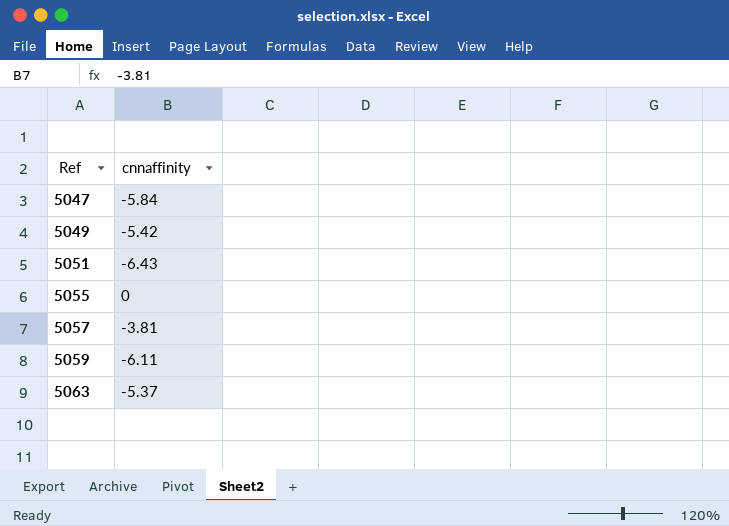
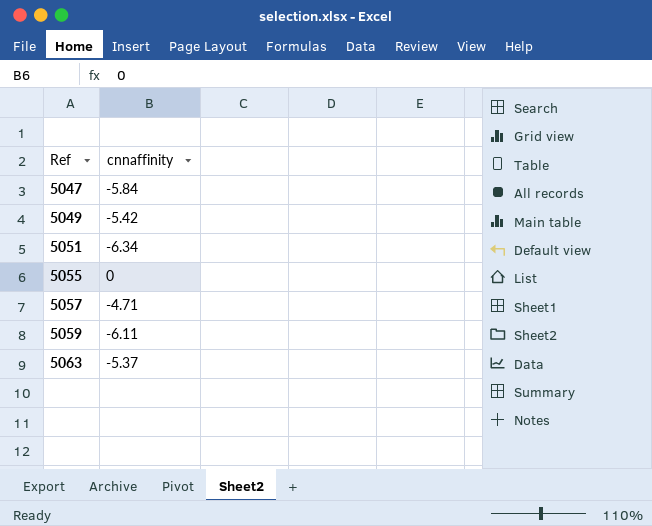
5051 | cnnaffinity: -6.43 -> -6.34
5057 | cnnaffinity: -3.81 -> -4.71

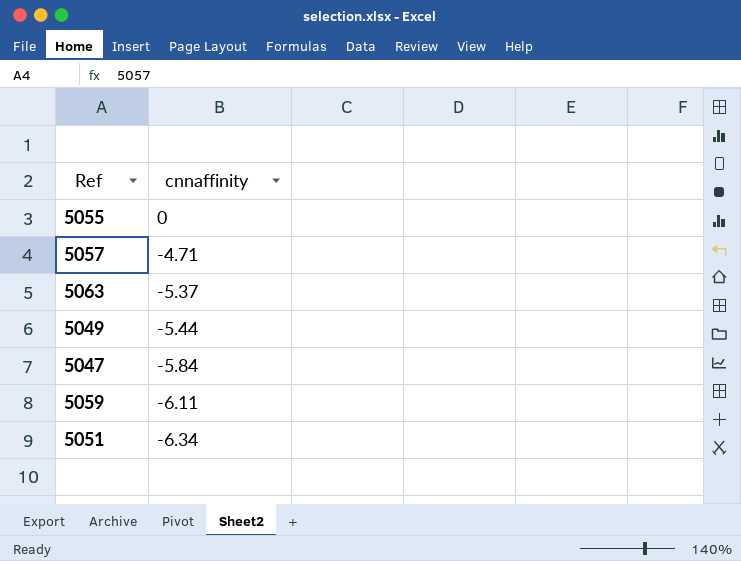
row order: Ref ascending -> cnnaffinity descending
5049 | cnnaffinity: -5.42 -> -5.44

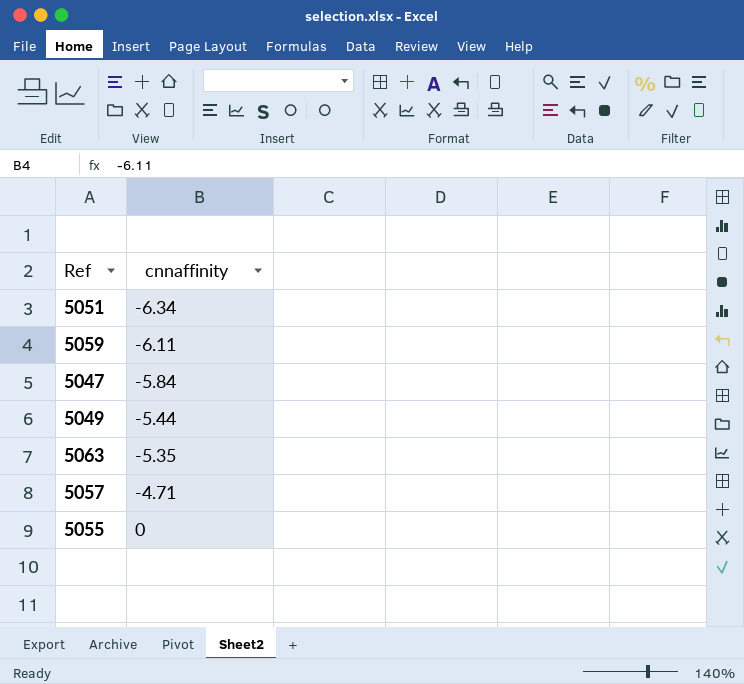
row order: cnnaffinity descending -> cnnaffinity ascending
5063 | cnnaffinity: -5.37 -> -5.35

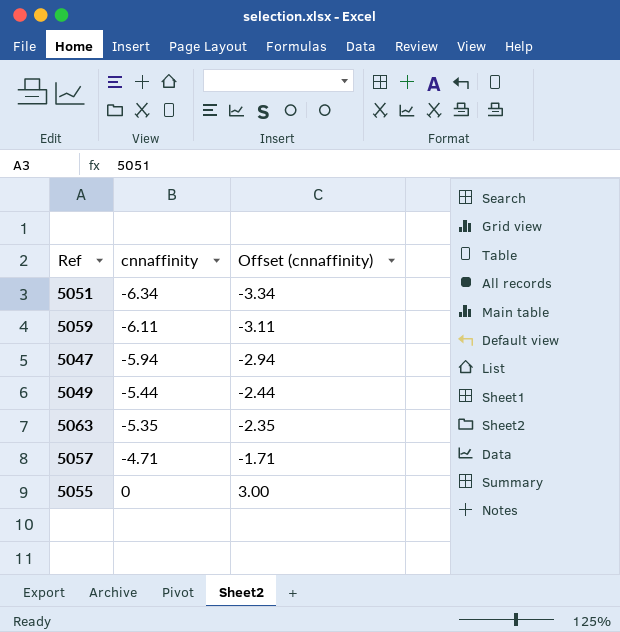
column Offset (cnnaffinity) | formula: none -> [cnnaffinity] + 3
5047 | cnnaffinity: -5.84 -> -5.94

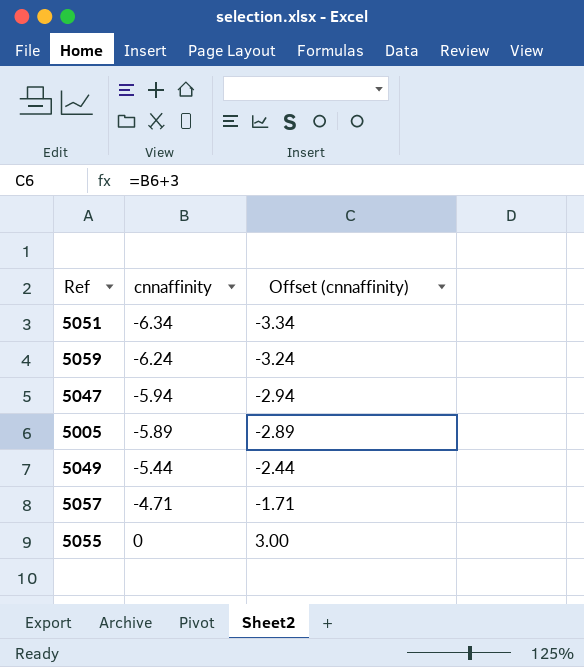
row 5063: -5.35 | -2.35 -> none
5059 | cnnaffinity: -6.11 -> -6.24
5059 | Offset (cnnaffinity): -3.11 -> -3.24
row 5005: none -> -5.89 | -2.89

